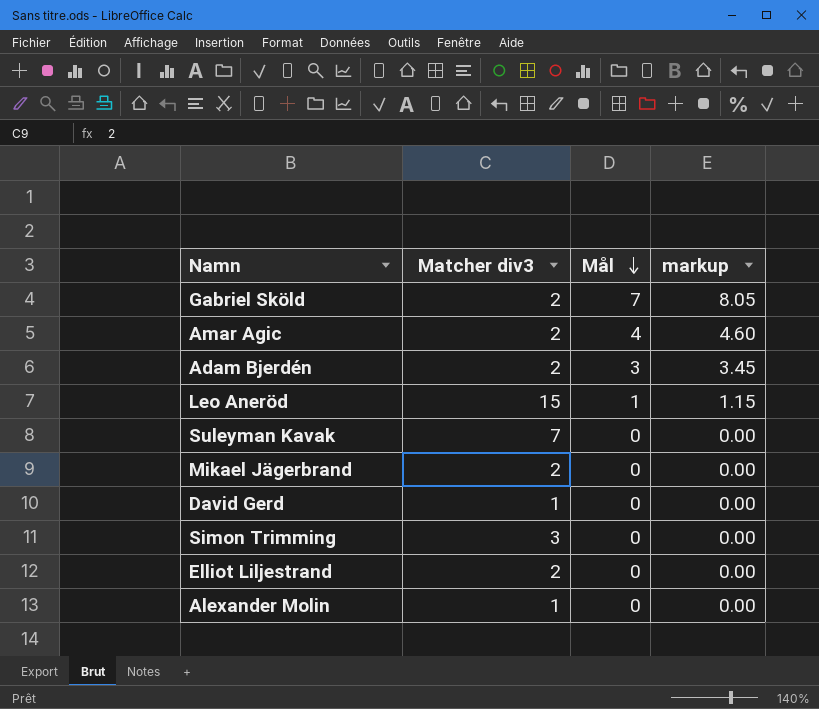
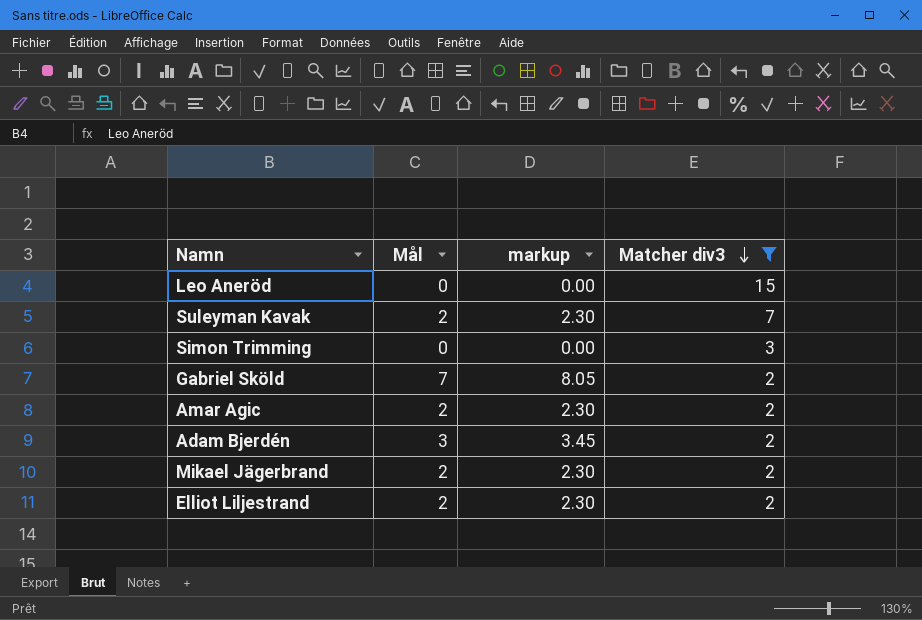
filter: none -> Matcher div3 != 1
row order: Mål descending -> Matcher div3 descending
column Matcher div3 | position: 2 -> 4
Leo Aneröd | Mål: 1 -> 0
Leo Aneröd | markup: 1.15 -> 0.00
Suleyman Kavak | Mål: 0 -> 2
Suleyman Kavak | markup: 0.00 -> 2.30
Amar Agic | Mål: 4 -> 2
Amar Agic | markup: 4.60 -> 2.30
Mikael Jägerbrand | Mål: 0 -> 2
Mikael Jägerbrand | markup: 0.00 -> 2.30
Elliot Liljestrand | Mål: 0 -> 2
Elliot Liljestrand | markup: 0.00 -> 2.30

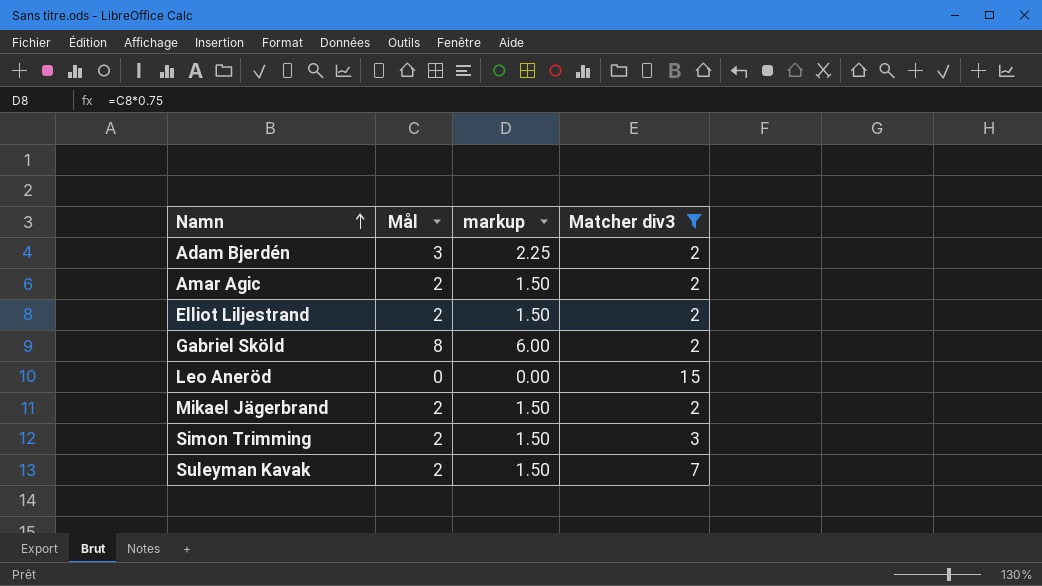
row order: Matcher div3 descending -> Namn ascending
column markup | formula: [Mål] * 1.15 -> [Mål] * 0.75
Gabriel Sköld | Mål: 7 -> 8
Simon Trimming | Mål: 0 -> 2

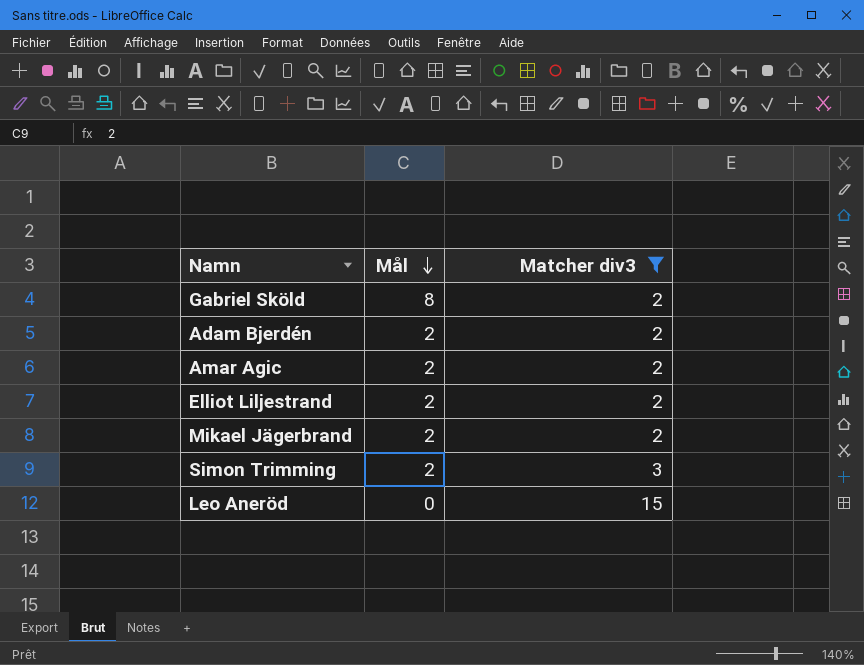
row order: Namn ascending -> Mål descending
column markup | formula: [Mål] * 0.75 -> none
row Suleyman Kavak: 2 | 1.50 | 7 -> none
Adam Bjerdén | Mål: 3 -> 2

